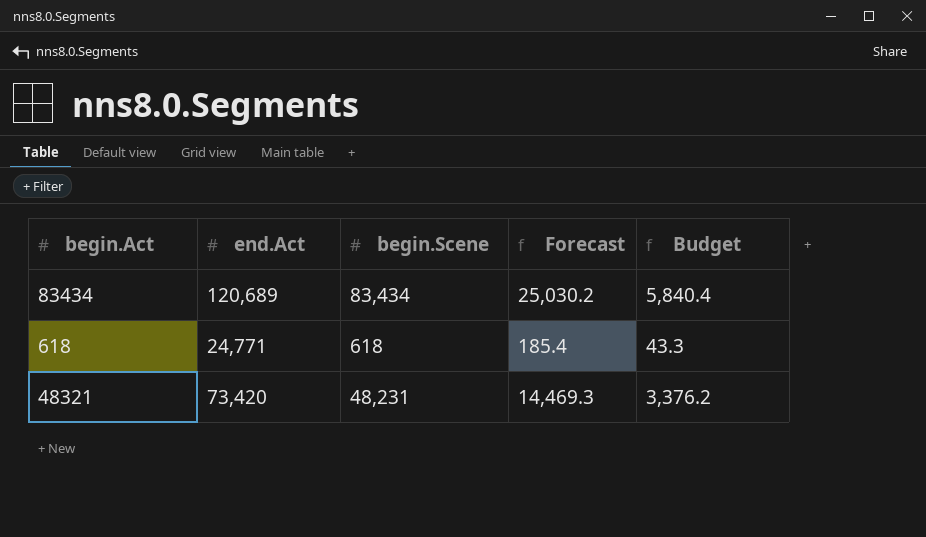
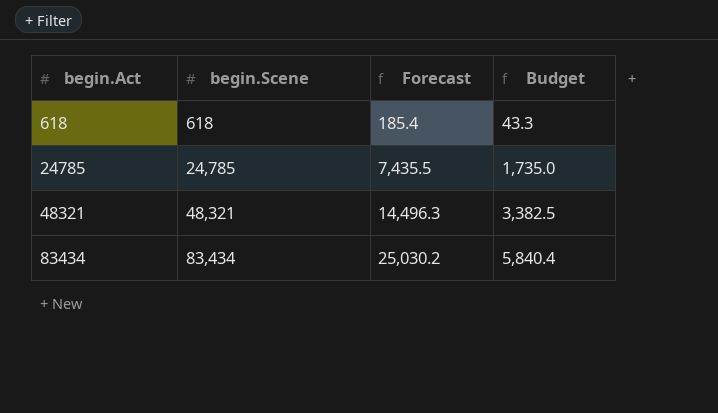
row order: none -> begin.Act ascending
column end.Act | position: 2 -> none
row 24785: none -> 24,785 | 7,435.5 | 1,735.0
48321 | begin.Scene: 48,231 -> 48,321
48321 | Forecast: 14,469.3 -> 14,496.3
48321 | Budget: 3,376.2 -> 3,382.5

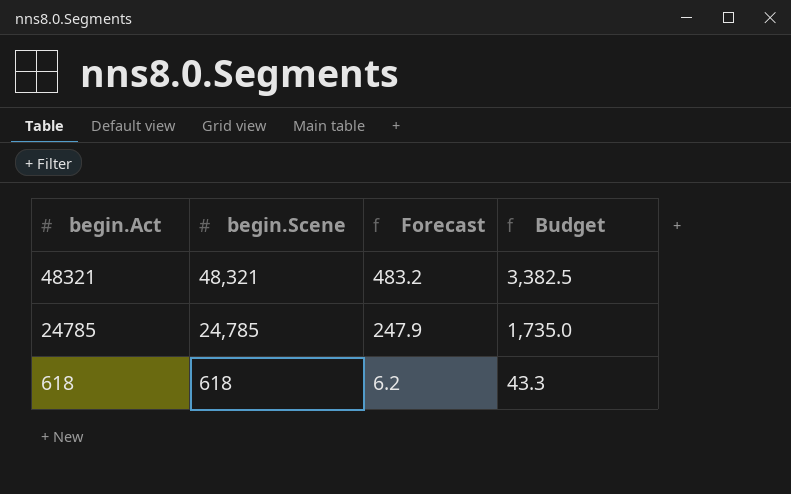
row order: begin.Act ascending -> begin.Act descending
column Forecast | formula: [begin.Scene] * 0.3 -> [begin.Scene] * 0.01
row 83434: 83,434 | 25,030.2 | 5,840.4 -> none

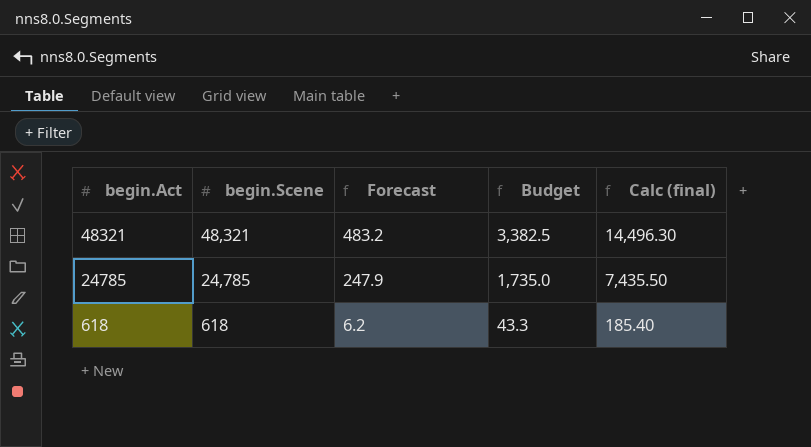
column Calc (final) | formula: none -> [begin.Scene] * 0.3

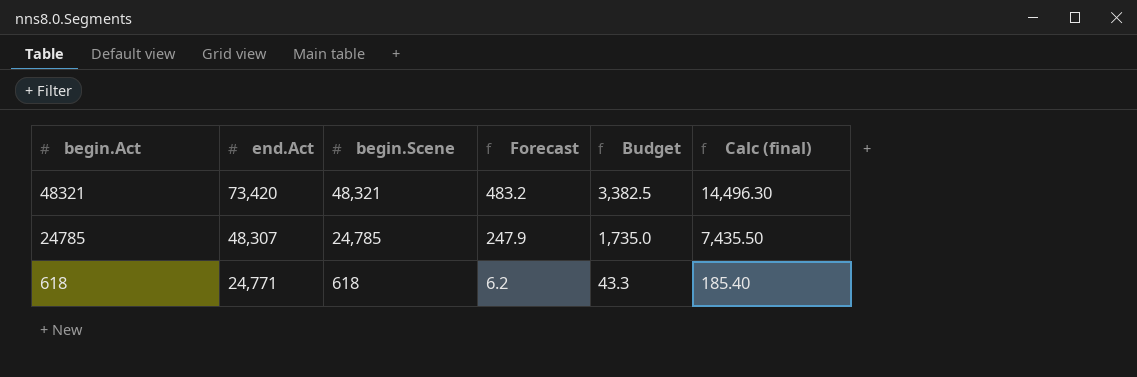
column end.Act | position: none -> 2

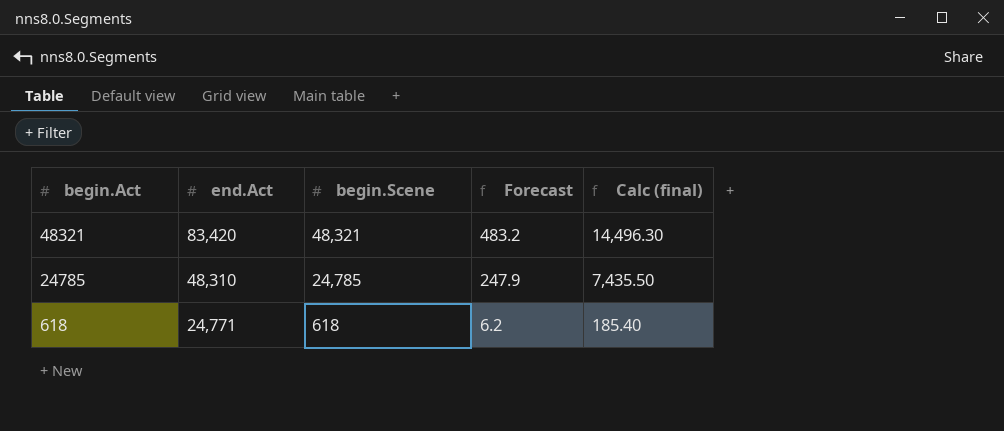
column Budget | formula: [begin.Scene] * 0.07 -> none
48321 | end.Act: 73,420 -> 83,420
24785 | end.Act: 48,307 -> 48,310

